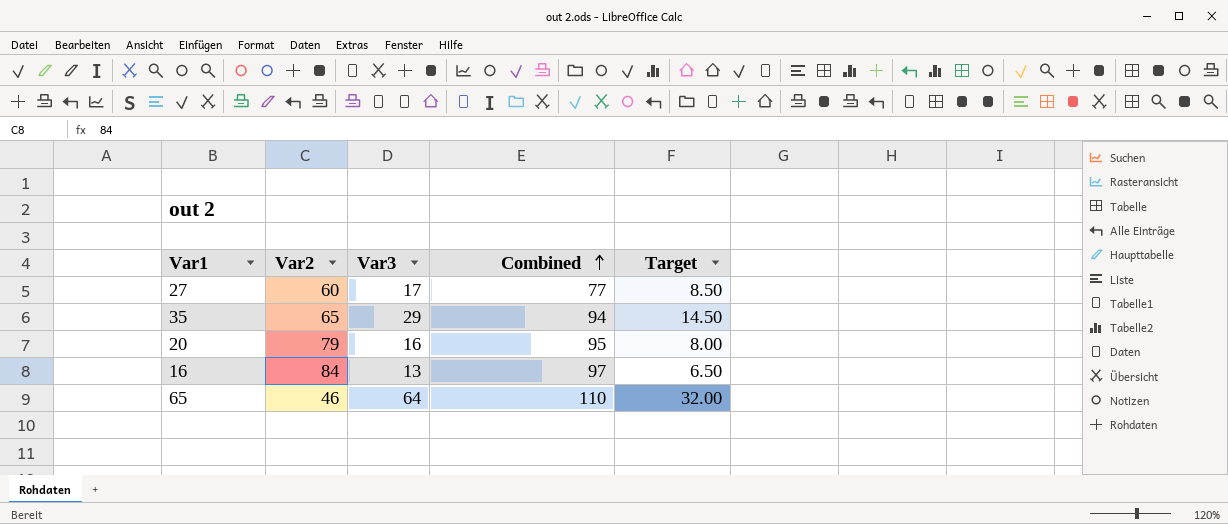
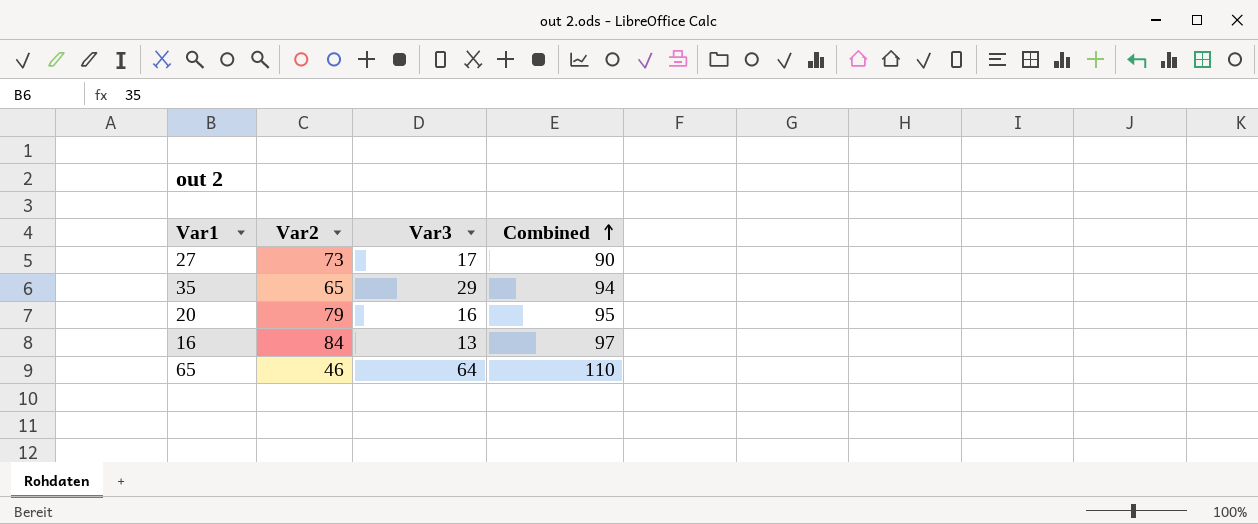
column Target | formula: [Var3] * 0.5 -> none
27 | Var2: 60 -> 73
27 | Combined: 77 -> 90

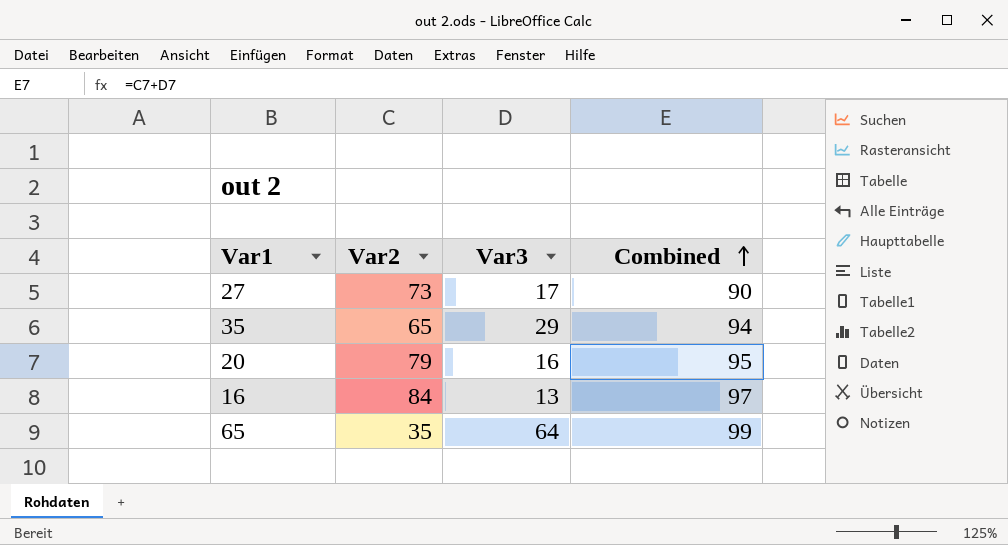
65 | Var2: 46 -> 35
65 | Combined: 110 -> 99

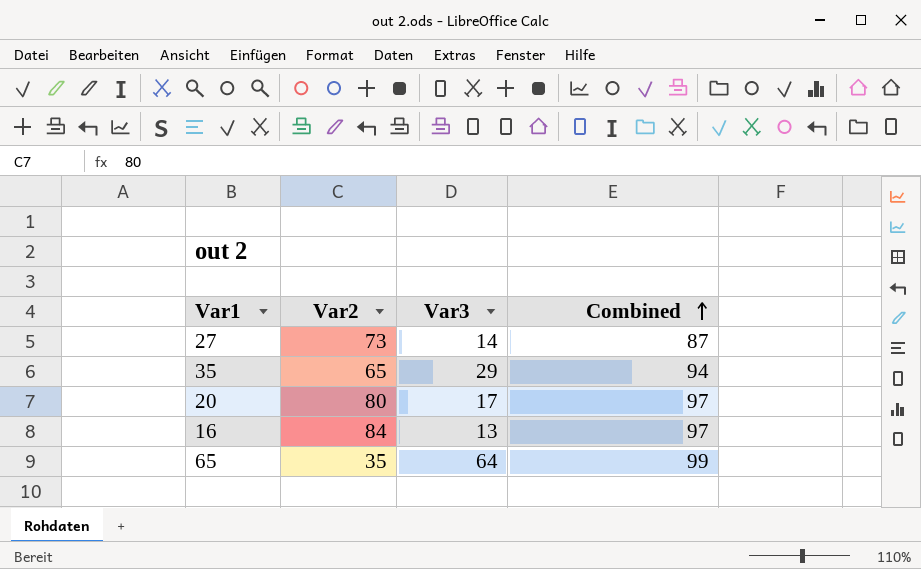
27 | Var3: 17 -> 14
27 | Combined: 90 -> 87
20 | Var2: 79 -> 80
20 | Var3: 16 -> 17
20 | Combined: 95 -> 97

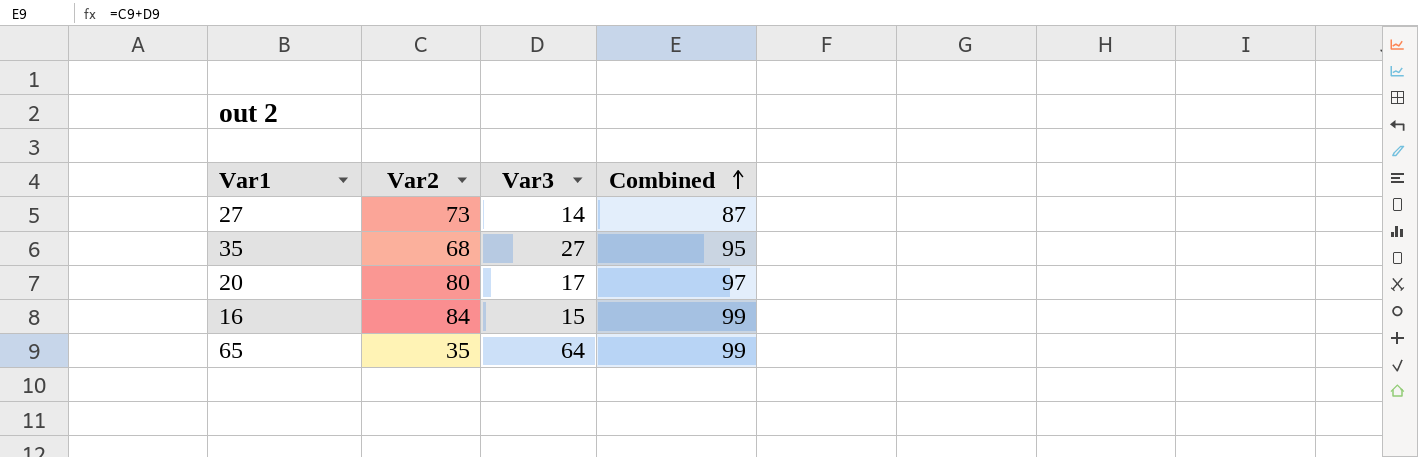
35 | Var2: 65 -> 68
35 | Var3: 29 -> 27
35 | Combined: 94 -> 95
16 | Var3: 13 -> 15
16 | Combined: 97 -> 99

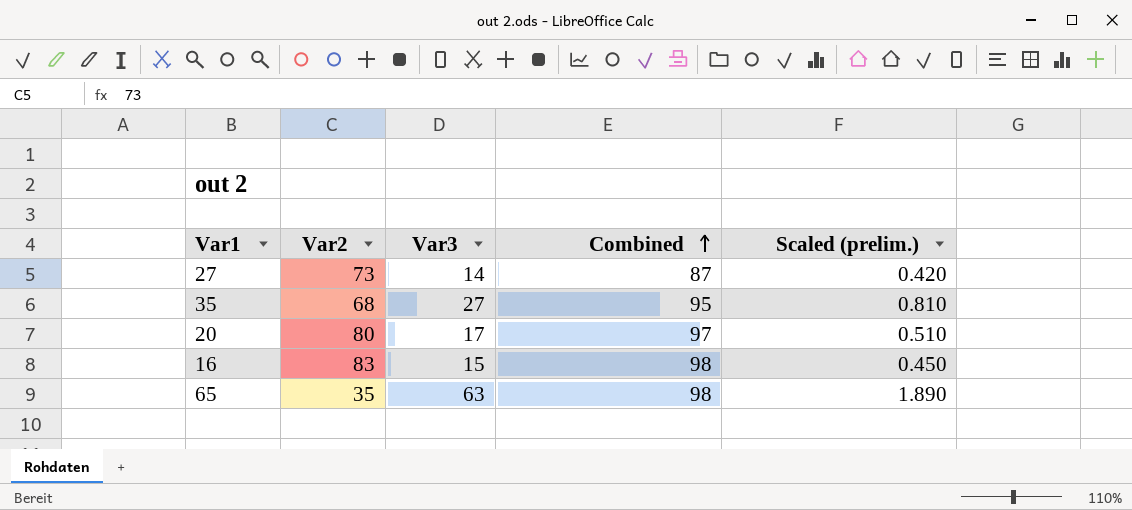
column Scaled (prelim.) | formula: none -> [Var3] * 0.03
16 | Var2: 84 -> 83
16 | Combined: 99 -> 98
65 | Var3: 64 -> 63
65 | Combined: 99 -> 98

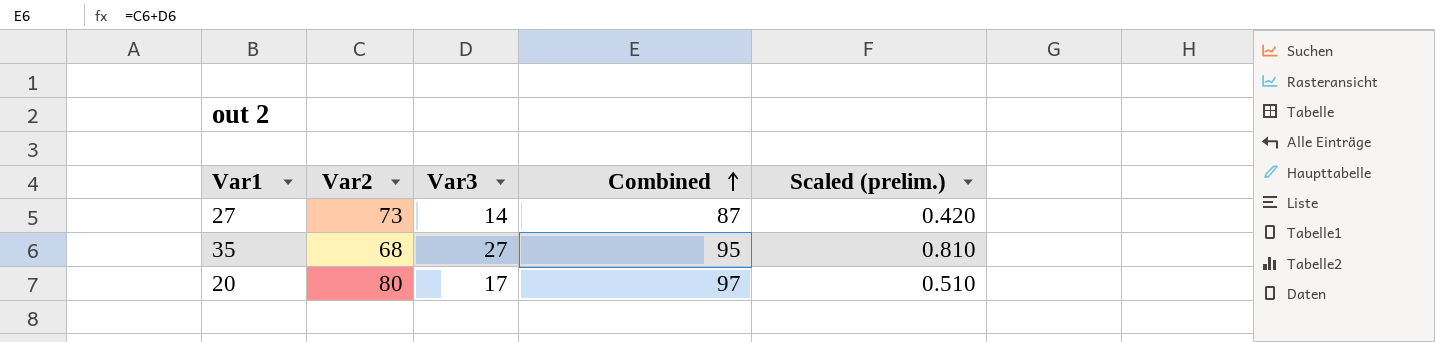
row 16: 83 | 15 | 98 | 0.450 -> none
row 65: 35 | 63 | 98 | 1.890 -> none

